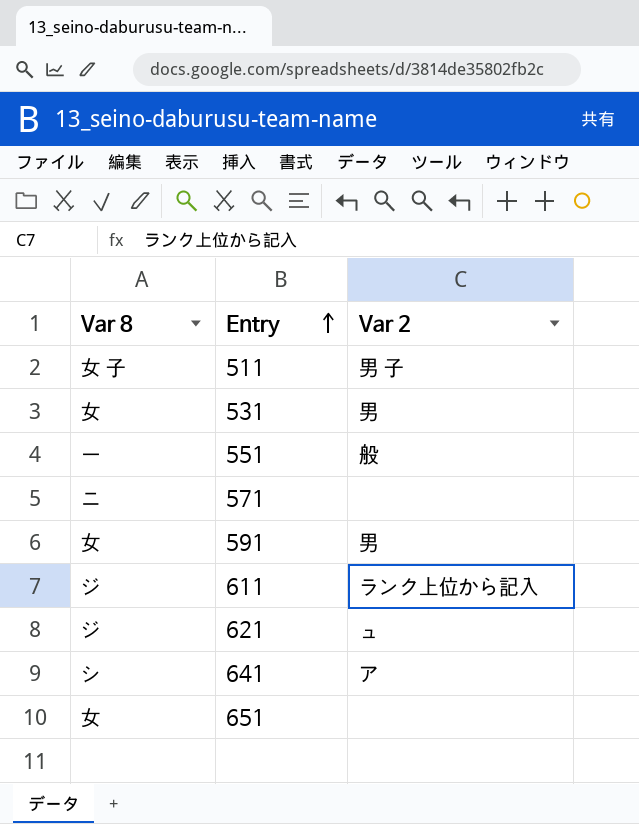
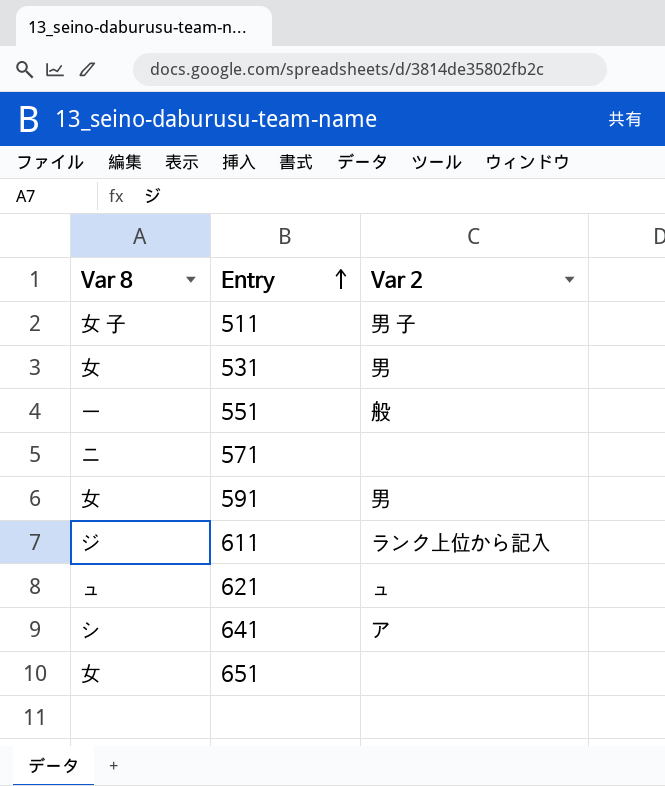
621 | Var 8: ジ -> ュ

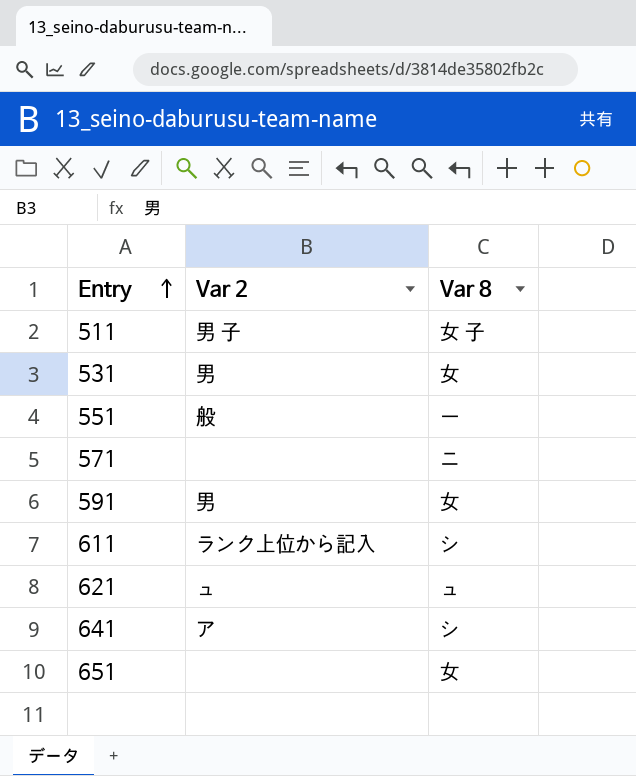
column Var 8 | position: 1 -> 3
611 | Var 8: ジ -> シ

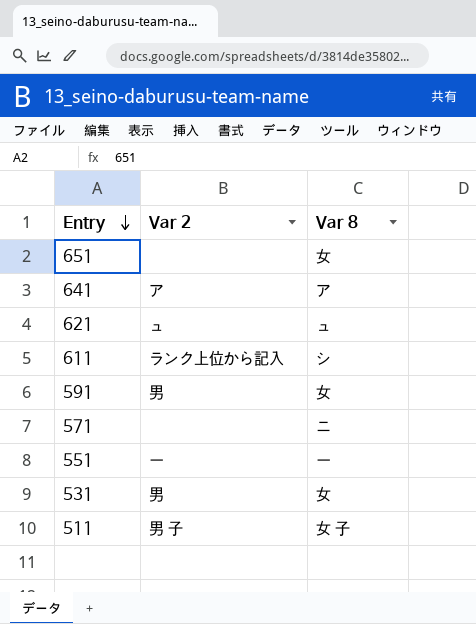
row order: Entry ascending -> Entry descending
641 | Var 8: シ -> ア
551 | Var 2: 般 -> 一

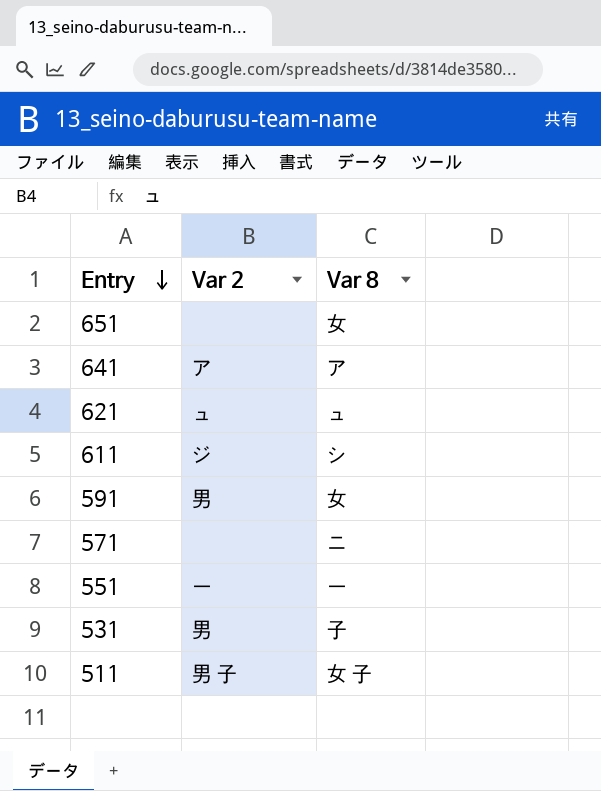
611 | Var 2: ランク上位から記入 -> ジ
531 | Var 8: 女 -> 子

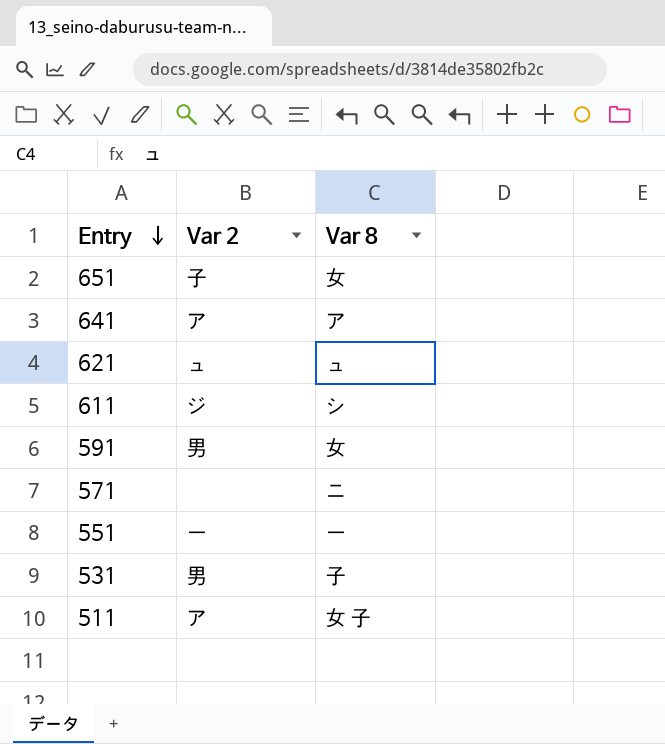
651 | Var 2: none -> 子
511 | Var 2: 男 子 -> ア

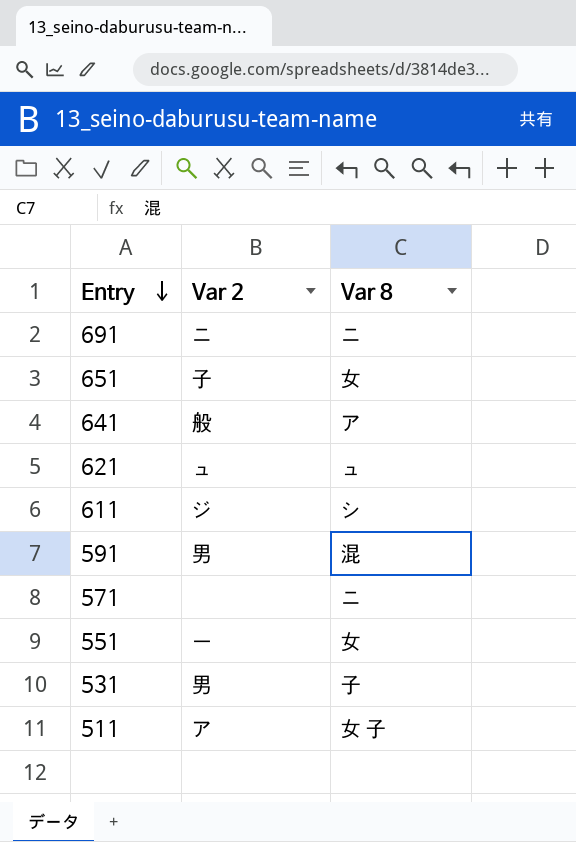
row 691: none -> ニ | ニ
641 | Var 2: ア -> 般
591 | Var 8: 女 -> 混
551 | Var 8: 一 -> 女

